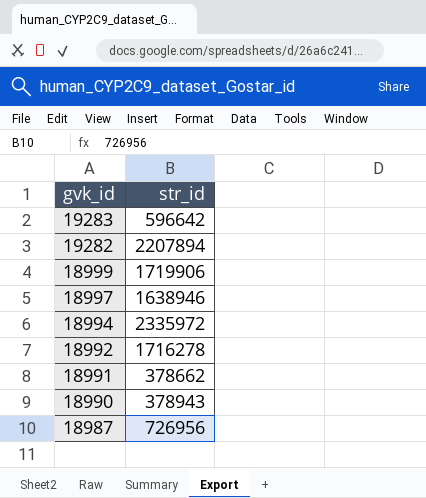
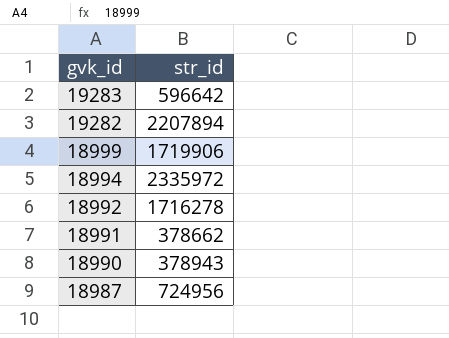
row 18997: 1638946 -> none
18987 | str_id: 726956 -> 724956

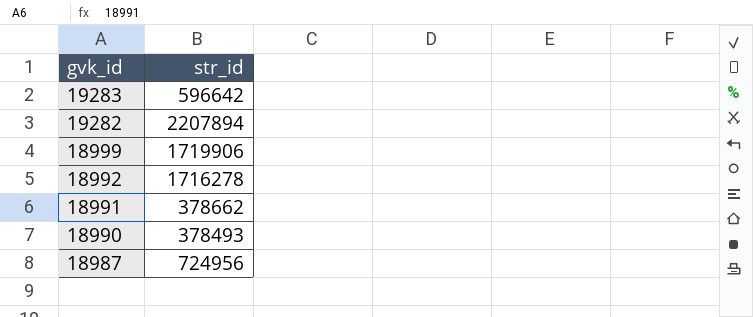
row 18994: 2335972 -> none
18990 | str_id: 378943 -> 378493

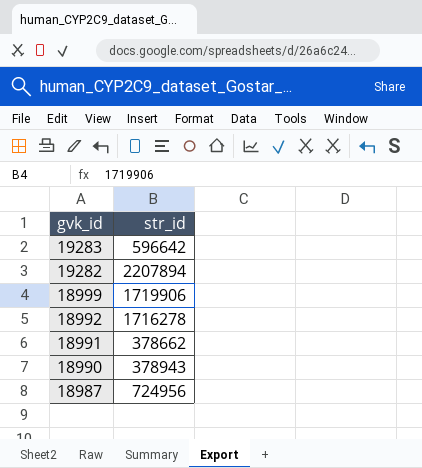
18990 | str_id: 378493 -> 378943

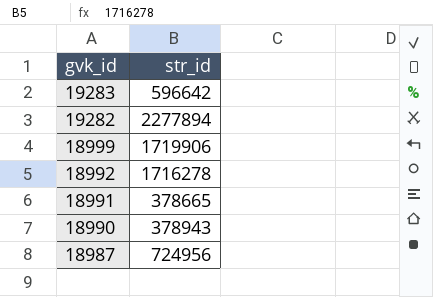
19282 | str_id: 2207894 -> 2277894
18991 | str_id: 378662 -> 378665

